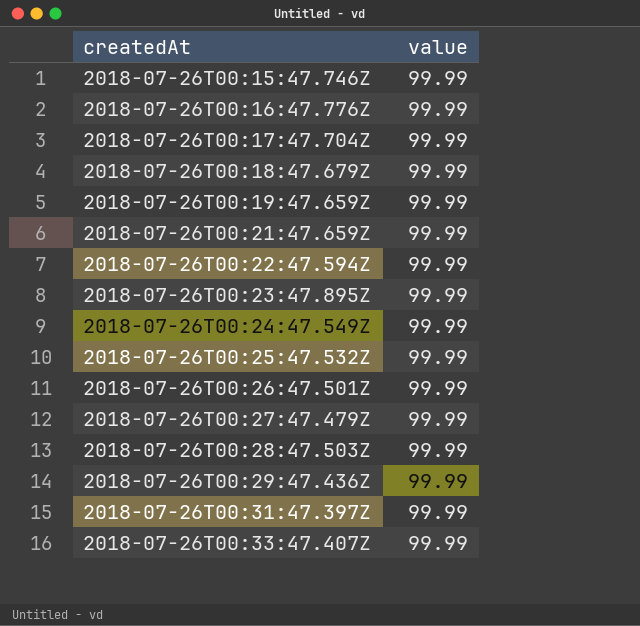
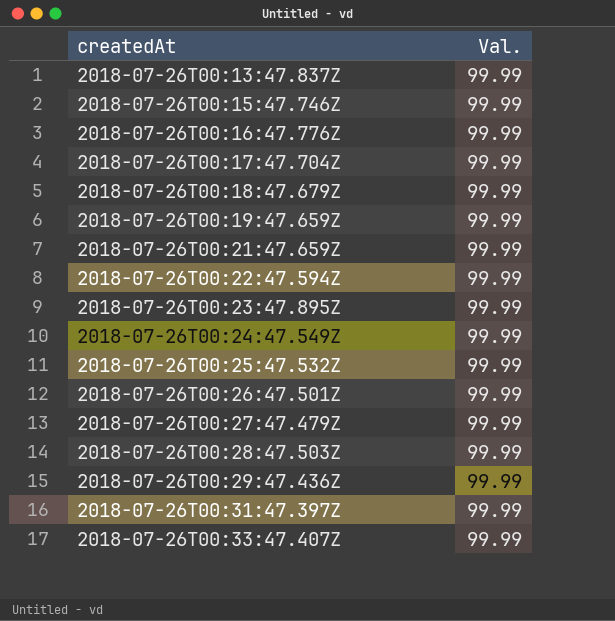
column name: value -> Val.
row 2018-07-26T00:13:47.837Z: none -> 99.99

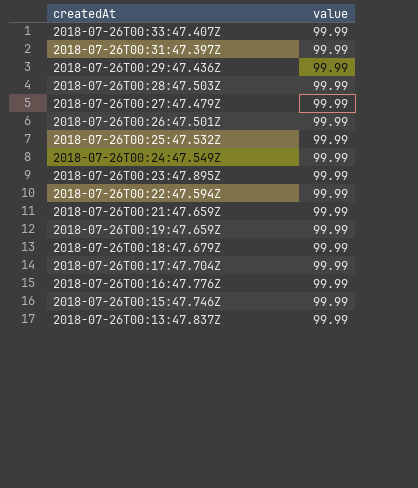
row order: createdAt ascending -> createdAt descending
column name: Val. -> value

